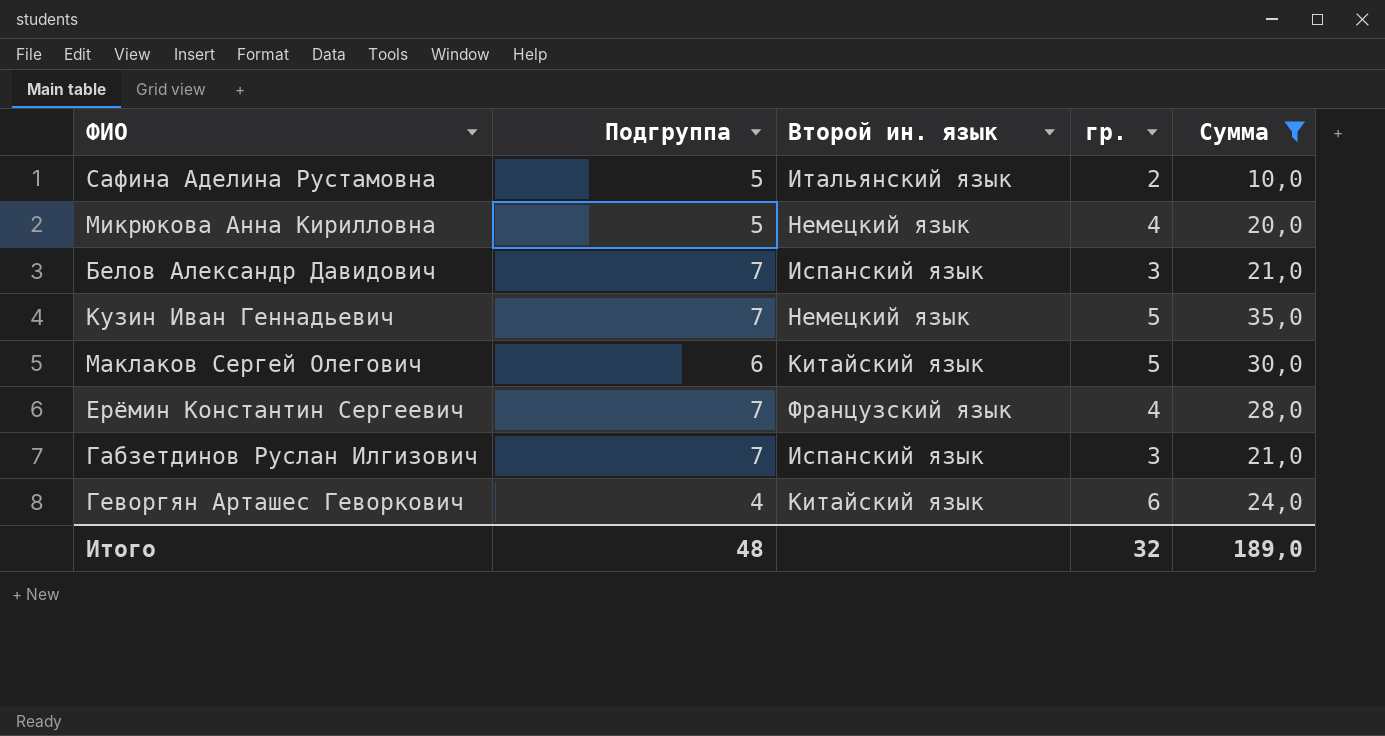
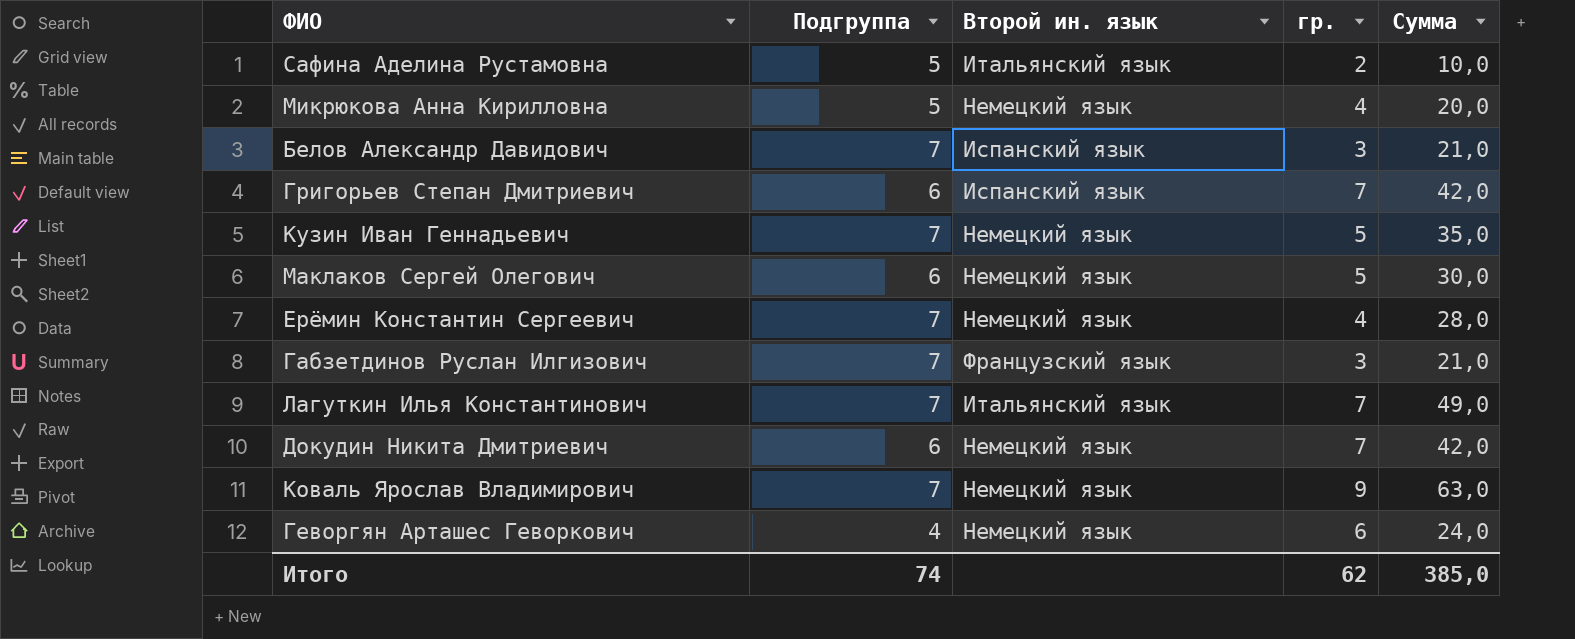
filter: Сумма <= 35,0 -> none
Маклаков Сергей Олегович | Второй ин. язык: Китайский язык -> Немецкий язык
Ерёмин Константин Сергеевич | Второй ин. язык: Французский язык -> Немецкий язык
Габзетдинов Руслан Илгизович | Второй ин. язык: Испанский язык -> Французский язык
Геворгян Арташес Геворкович | Второй ин. язык: Китайский язык -> Немецкий язык
Итого | Подгруппа: 48 -> 74
Итого | гр.: 32 -> 62
Итого | Сумма: 189,0 -> 385,0

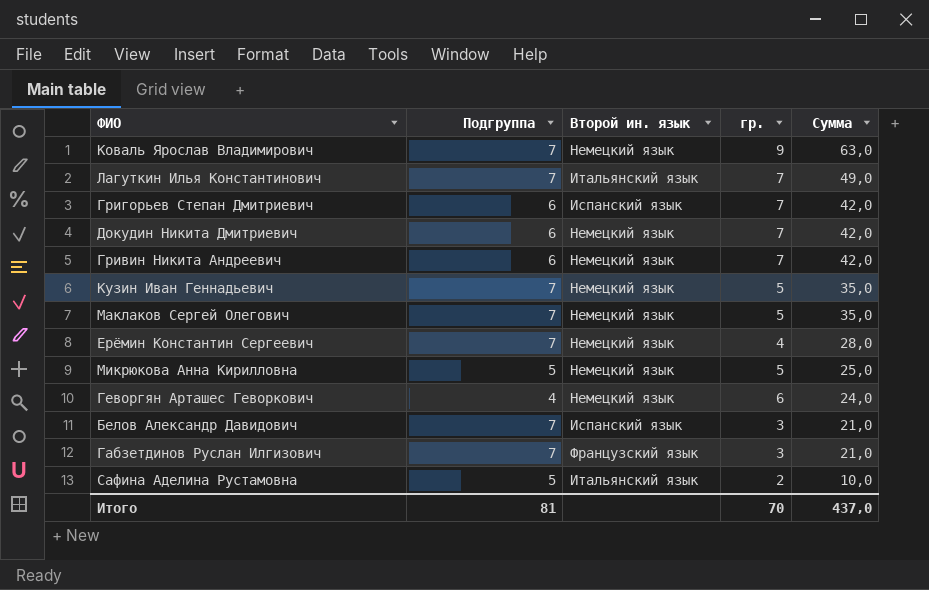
row order: none -> Сумма descending
row Гривин Никита Андреевич: none -> 6 | Немецкий язык | 7 | 42,0
Маклаков Сергей Олегович | Подгруппа: 6 -> 7
Маклаков Сергей Олегович | Сумма: 30,0 -> 35,0
Микрюкова Анна Кирилловна | гр.: 4 -> 5
Микрюкова Анна Кирилловна | Сумма: 20,0 -> 25,0
Итого | Подгруппа: 74 -> 81
Итого | гр.: 62 -> 70
Итого | Сумма: 385,0 -> 437,0

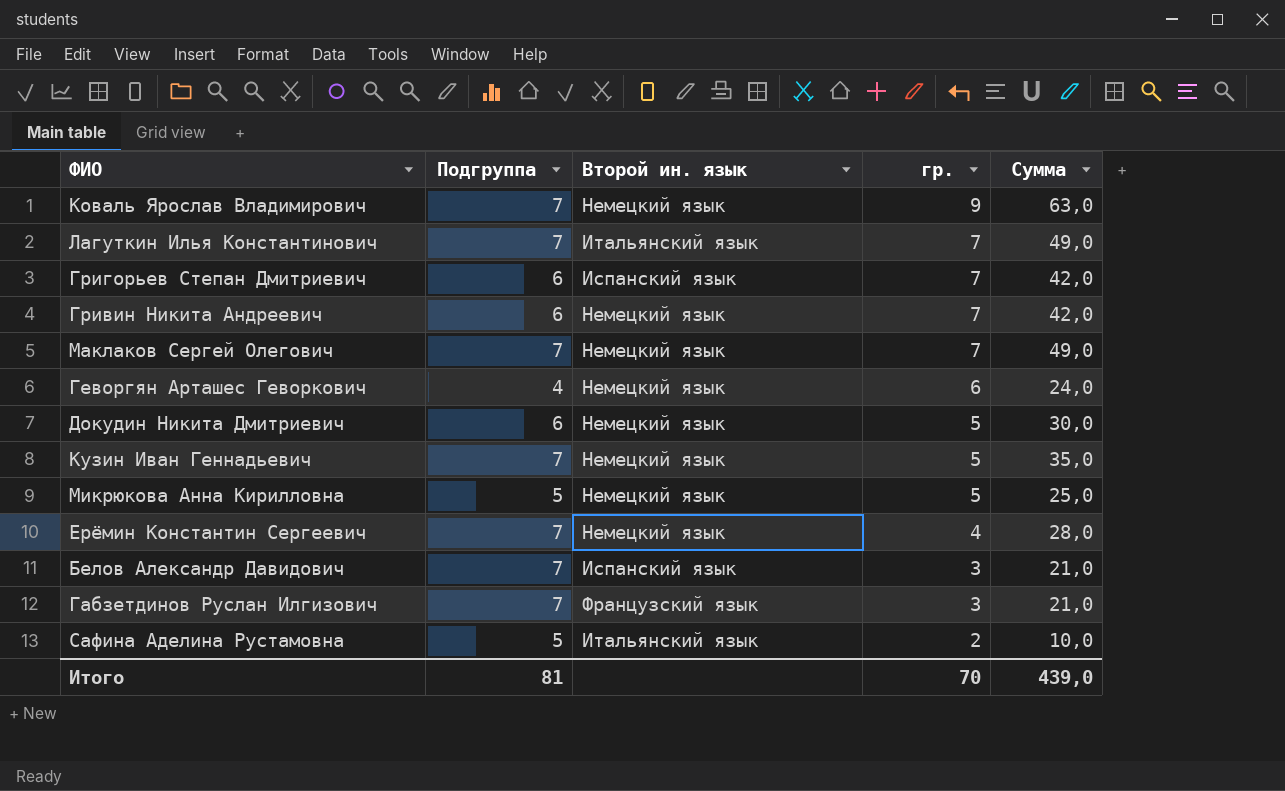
row order: Сумма descending -> гр. descending
Маклаков Сергей Олегович | гр.: 5 -> 7
Маклаков Сергей Олегович | Сумма: 35,0 -> 49,0
Докудин Никита Дмитриевич | гр.: 7 -> 5
Докудин Никита Дмитриевич | Сумма: 42,0 -> 30,0
Итого | Сумма: 437,0 -> 439,0

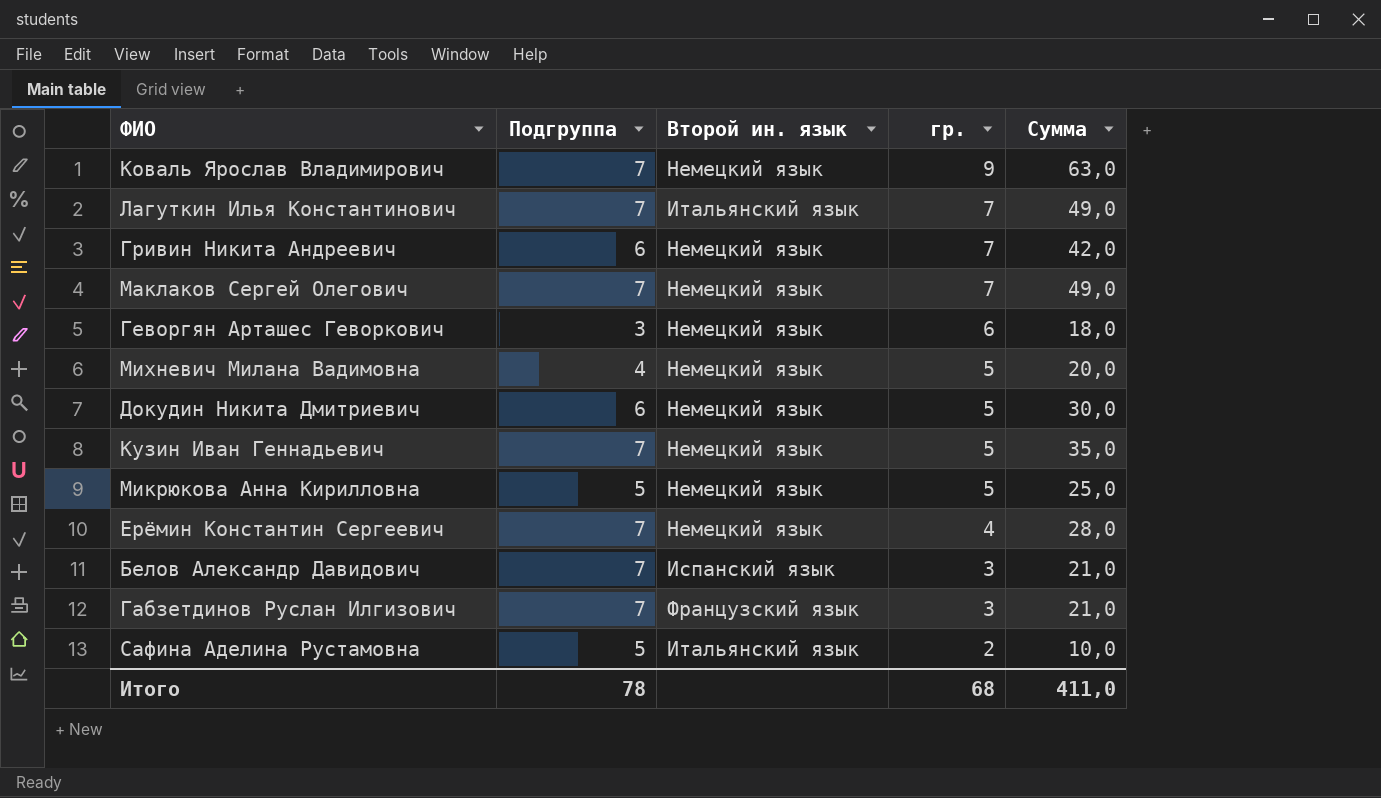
row Григорьев Степан Дмитриевич: 6 | Испанский язык | 7 | 42,0 -> none
Геворгян Арташес Геворкович | Подгруппа: 4 -> 3
Геворгян Арташес Геворкович | Сумма: 24,0 -> 18,0
row Михневич Милана Вадимовна: none -> 4 | Немецкий язык | 5 | 20,0
Итого | Подгруппа: 81 -> 78
Итого | гр.: 70 -> 68
Итого | Сумма: 439,0 -> 411,0

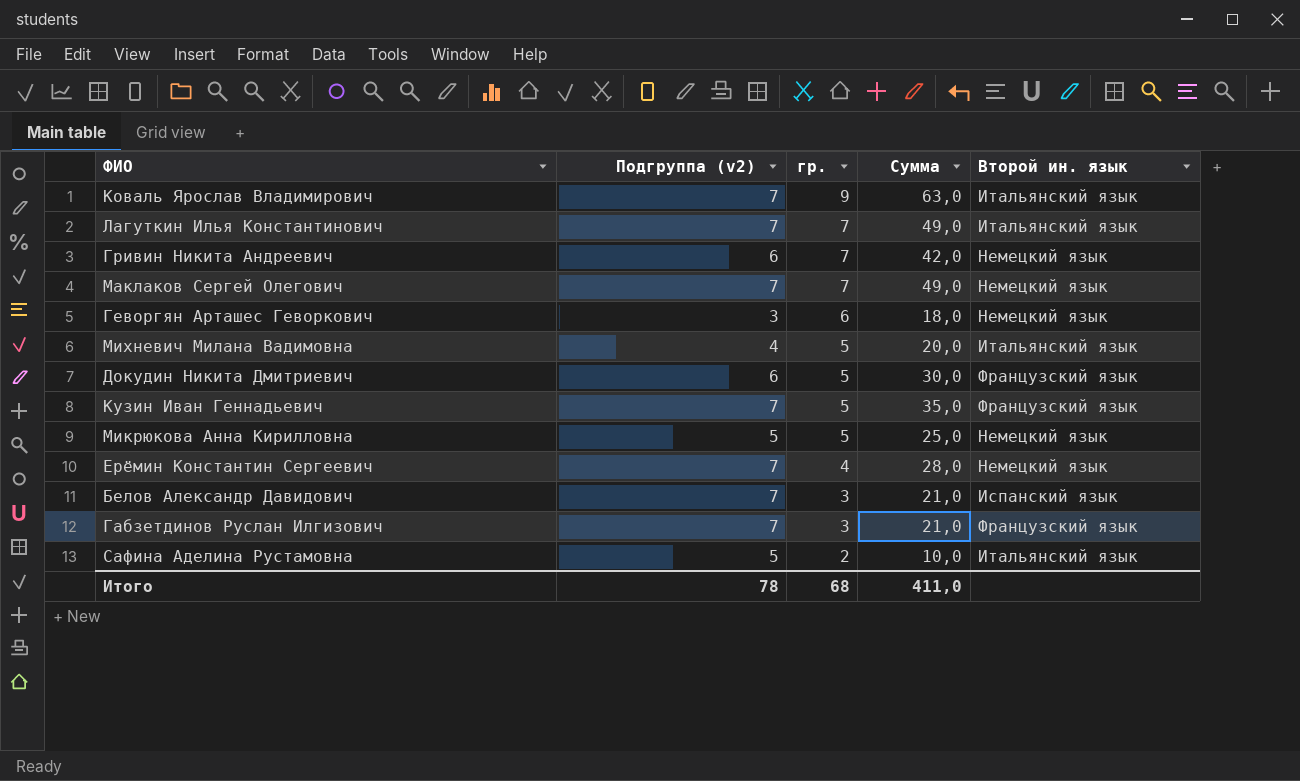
column name: Подгруппа -> Подгруппа (v2)
column Второй ин. язык | position: 3 -> 5
Коваль Ярослав Владимирович | Второй ин. язык: Немецкий язык -> Итальянский язык
Михневич Милана Вадимовна | Второй ин. язык: Немецкий язык -> Итальянский язык
Докудин Никита Дмитриевич | Второй ин. язык: Немецкий язык -> Французский язык
Кузин Иван Геннадьевич | Второй ин. язык: Немецкий язык -> Французский язык

